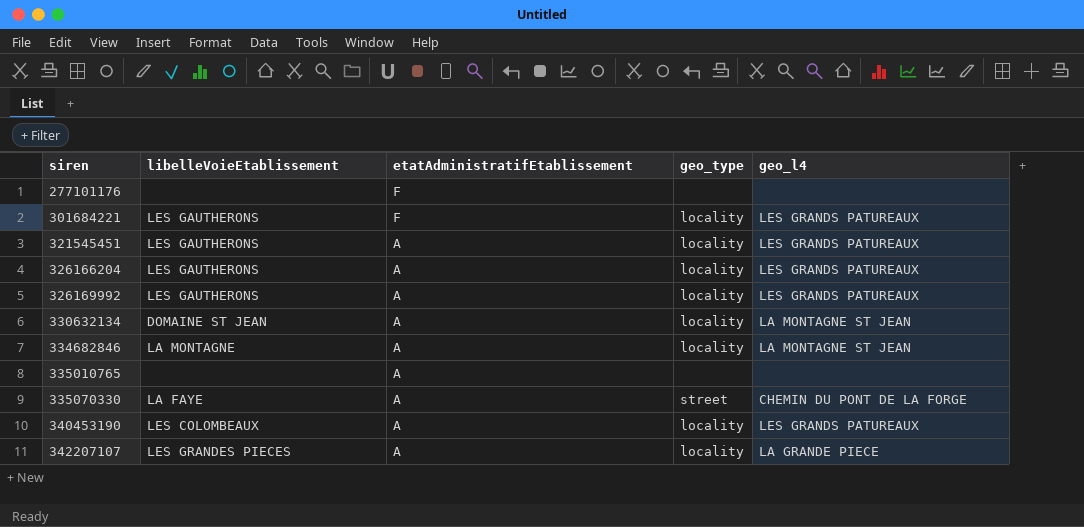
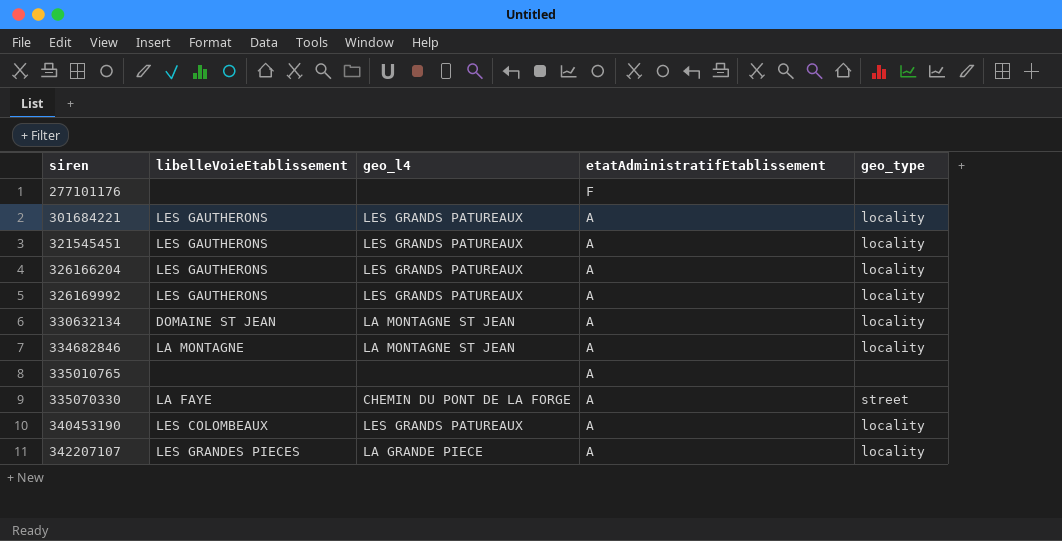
column geo_l4 | position: 5 -> 3
301684221 | etatAdministratifEtablissement: F -> A

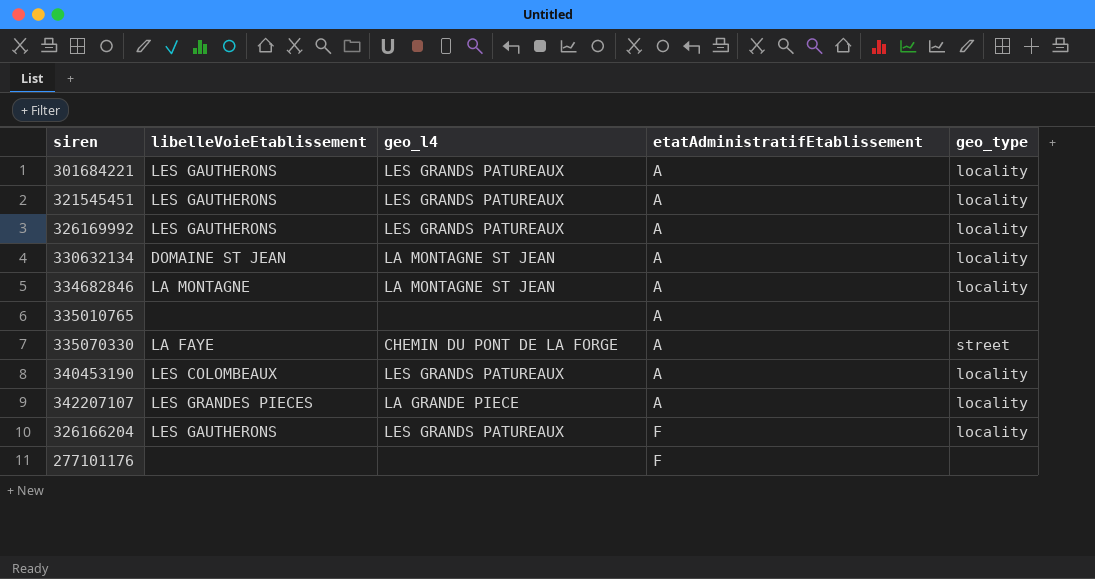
row order: siren ascending -> etatAdministratifEtablissement ascending
326166204 | etatAdministratifEtablissement: A -> F

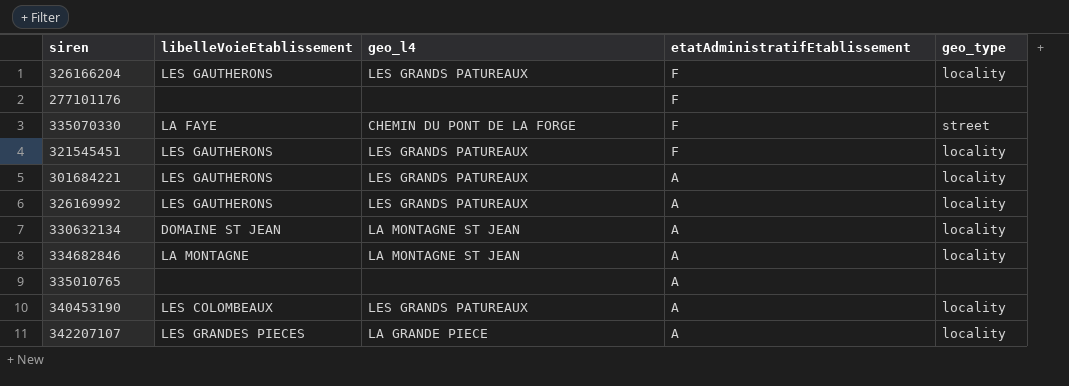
row order: etatAdministratifEtablissement ascending -> etatAdministratifEtablissement descending
335070330 | etatAdministratifEtablissement: A -> F
321545451 | etatAdministratifEtablissement: A -> F

